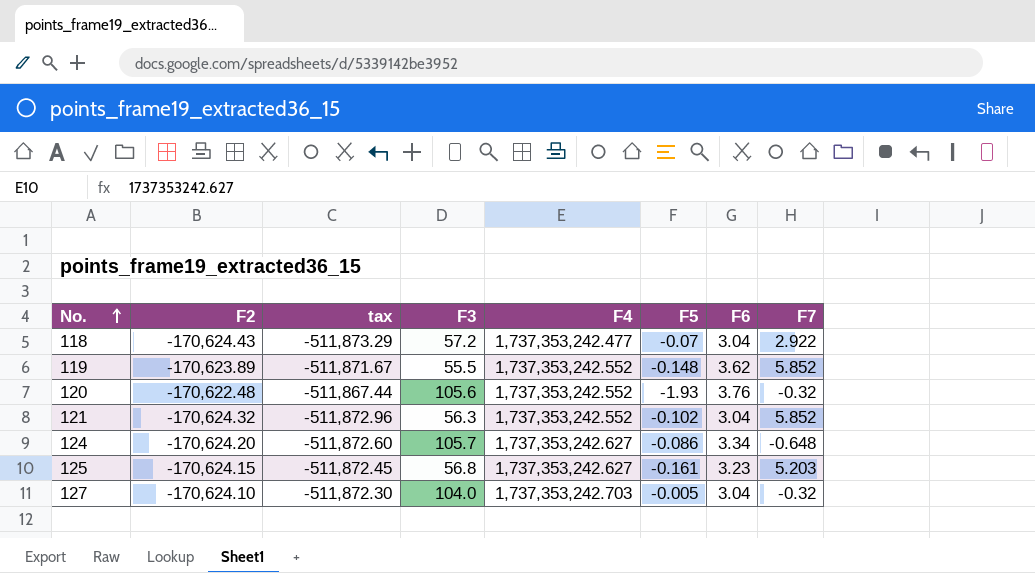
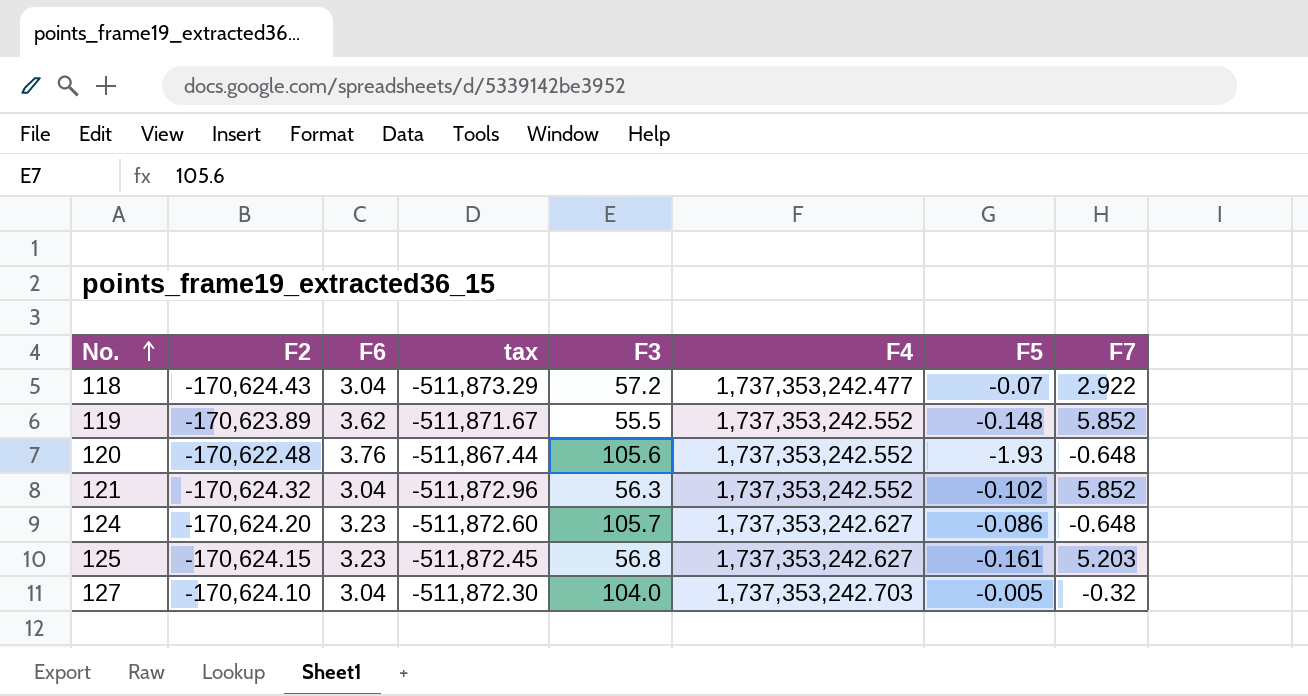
column F6 | position: 7 -> 3
120 | F7: -0.32 -> -0.648
124 | F6: 3.34 -> 3.23

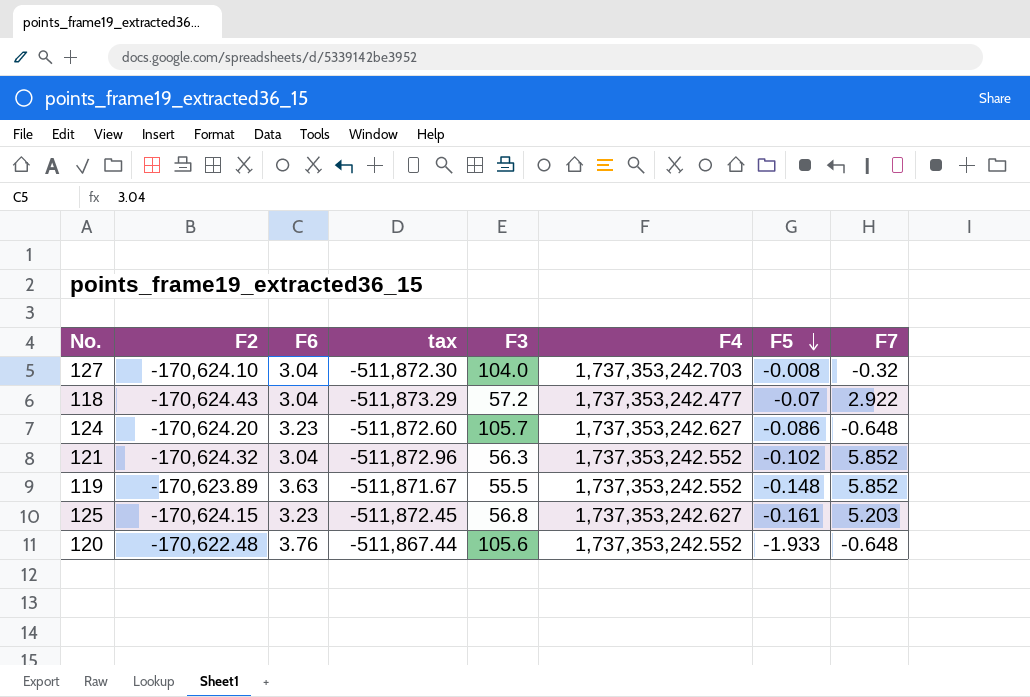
row order: No. ascending -> F5 descending
127 | F5: -0.005 -> -0.008
119 | F6: 3.62 -> 3.63
120 | F5: -1.93 -> -1.933

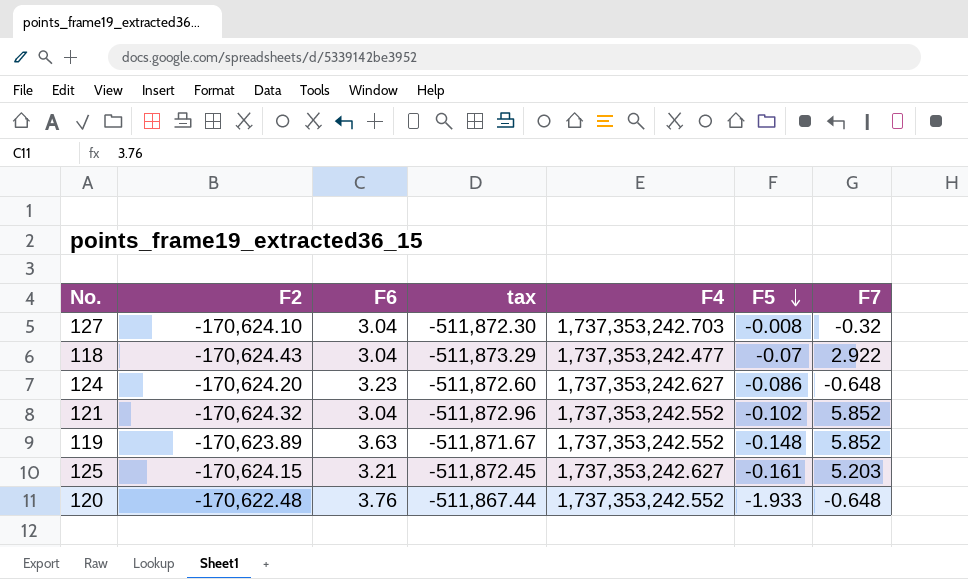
column F3 | position: 5 -> none
125 | F6: 3.23 -> 3.21

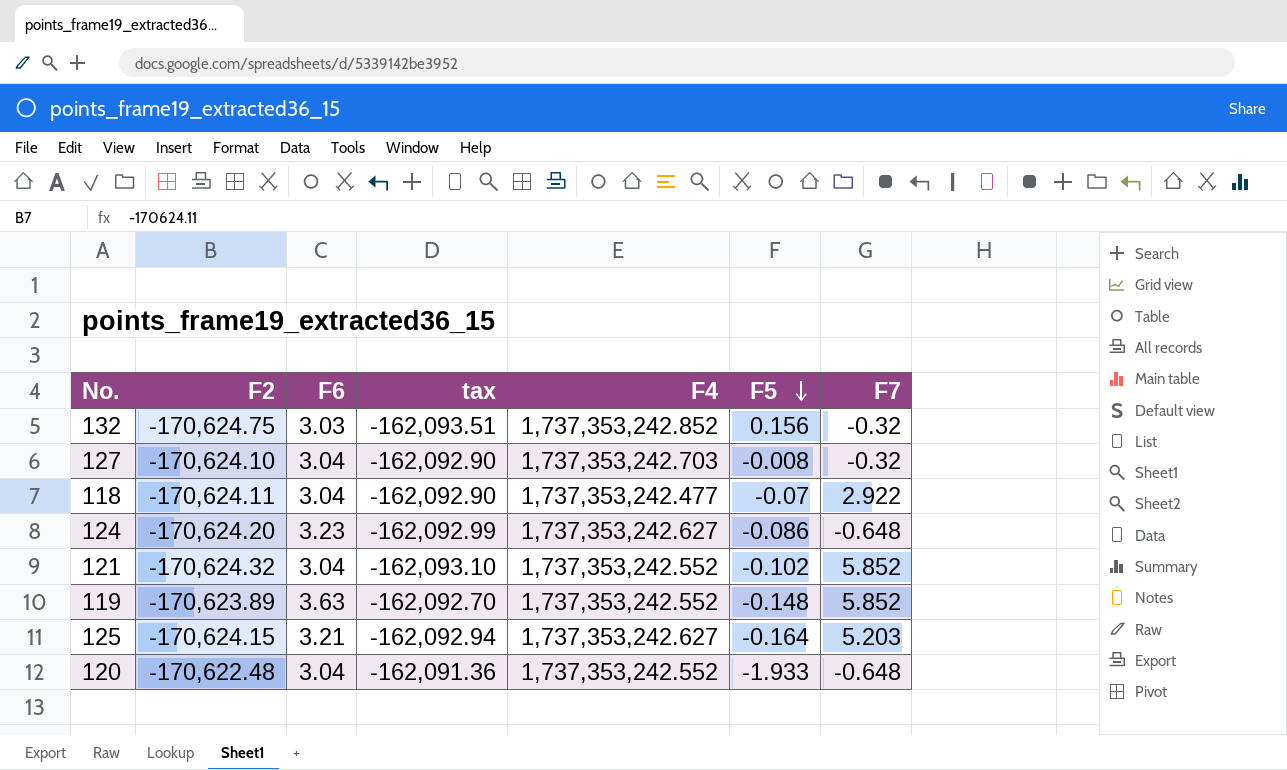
column tax | formula: [F2] * 3 -> [F2] * 0.95
row 132: none -> -170,624.75 | 3.03 | -162,093.51 | 1,737,353,242.852 | 0.156 | -0.32
118 | F2: -170,624.43 -> -170,624.11
125 | F5: -0.161 -> -0.164
120 | F6: 3.76 -> 3.04

